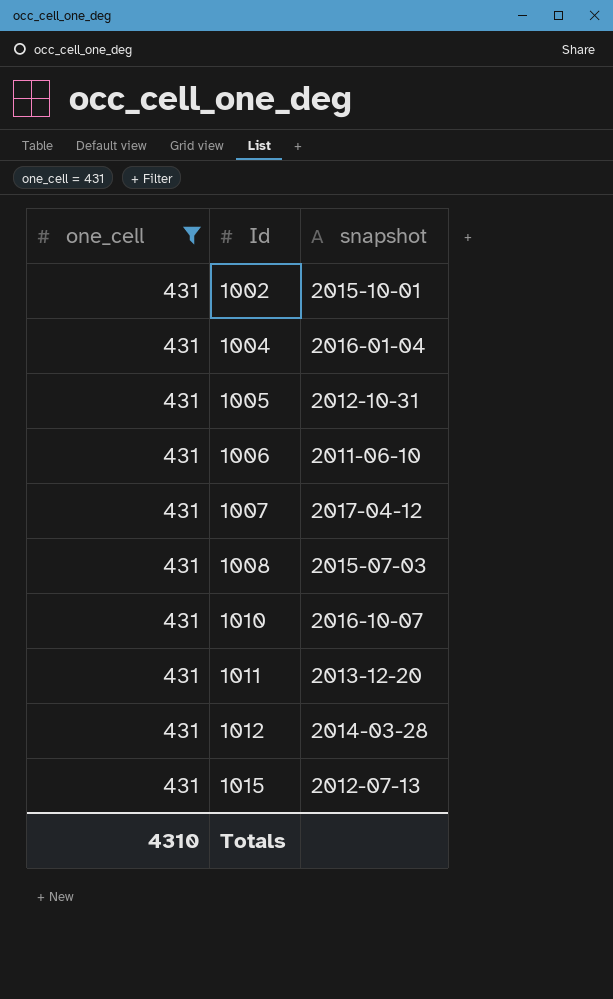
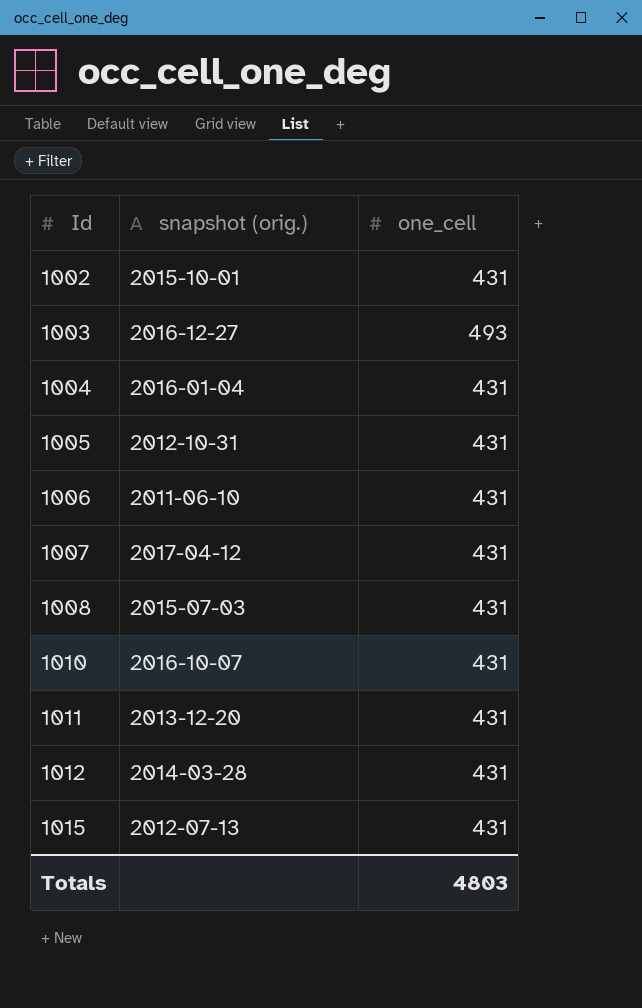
filter: one_cell = 431 -> none
column name: snapshot -> snapshot (orig.)
column one_cell | position: 1 -> 3
Totals | one_cell: 4310 -> 4803

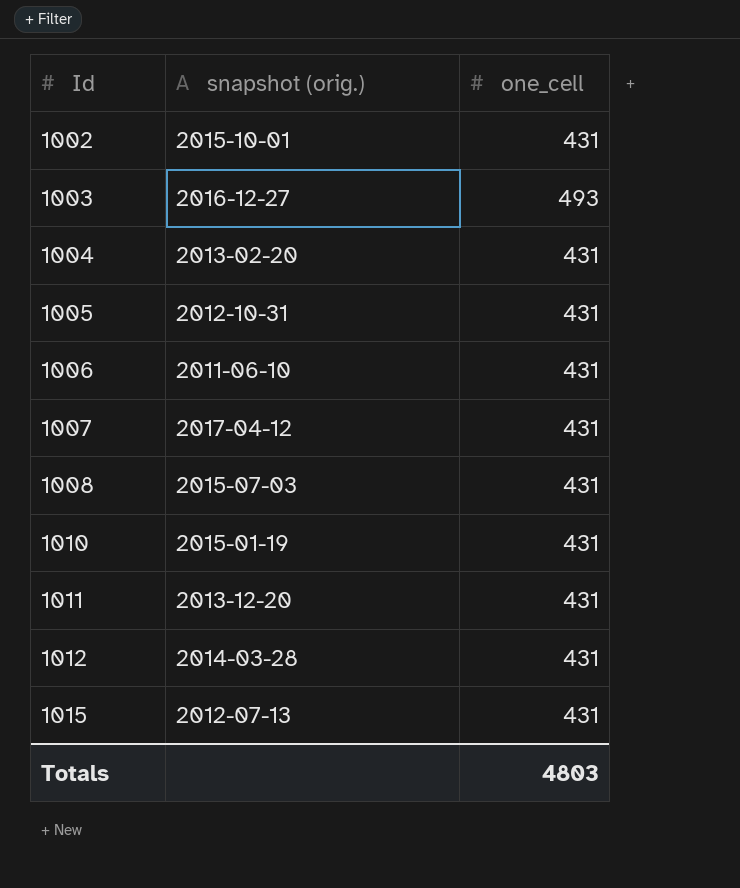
1004 | snapshot (orig.): 2016-01-04 -> 2013-02-20
1010 | snapshot (orig.): 2016-10-07 -> 2015-01-19

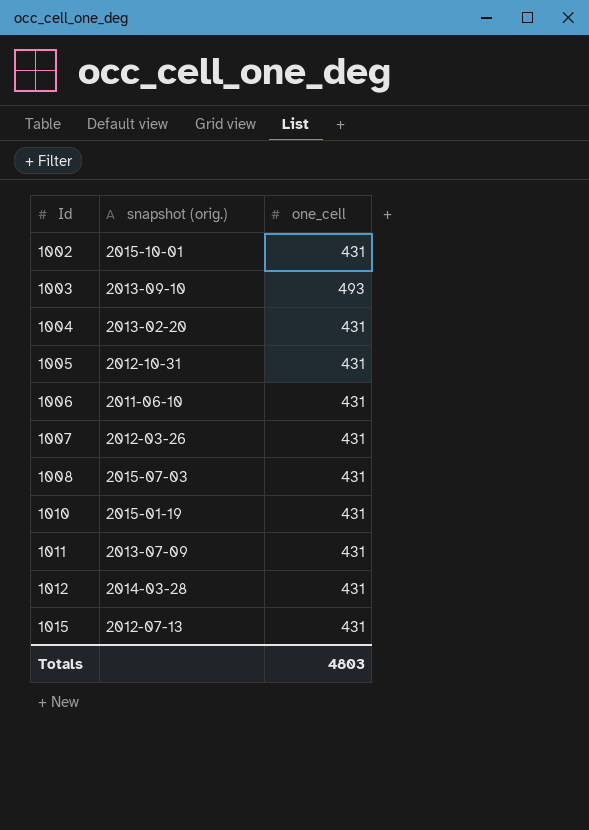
1003 | snapshot (orig.): 2016-12-27 -> 2013-09-10
1007 | snapshot (orig.): 2017-04-12 -> 2012-03-26
1011 | snapshot (orig.): 2013-12-20 -> 2013-07-09

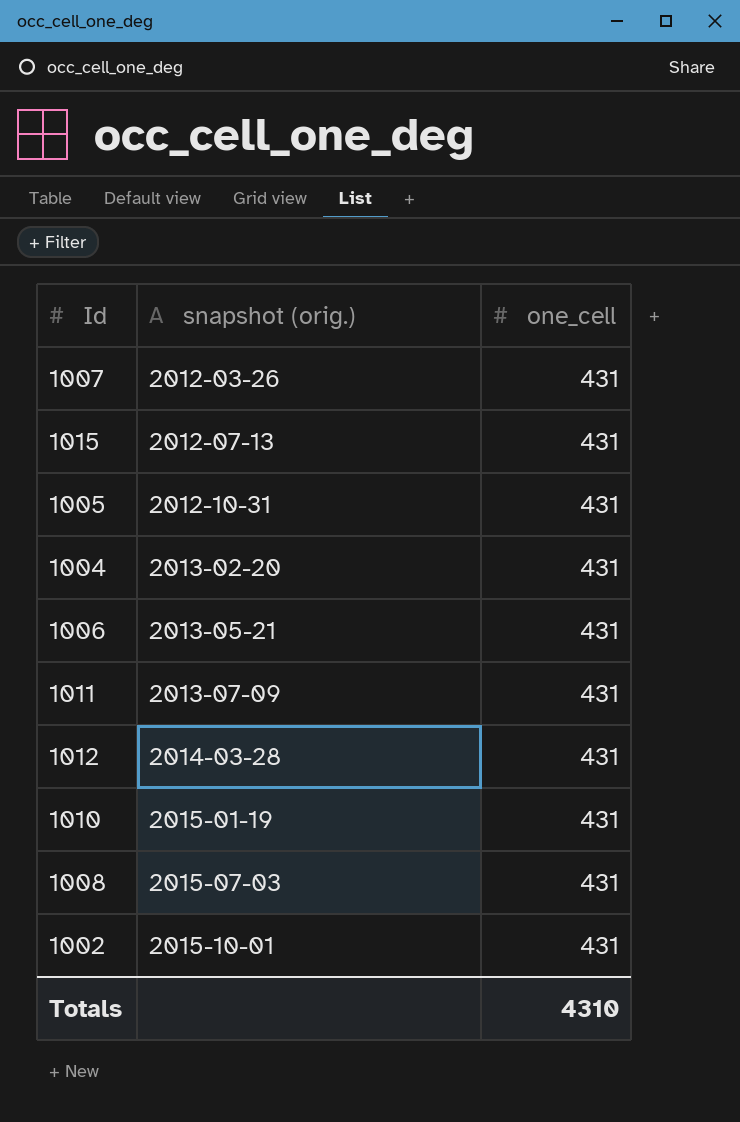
row order: Id ascending -> snapshot (orig.) ascending
row 1003: 2013-09-10 | 493 -> none
1006 | snapshot (orig.): 2011-06-10 -> 2013-05-21
Totals | one_cell: 4803 -> 4310

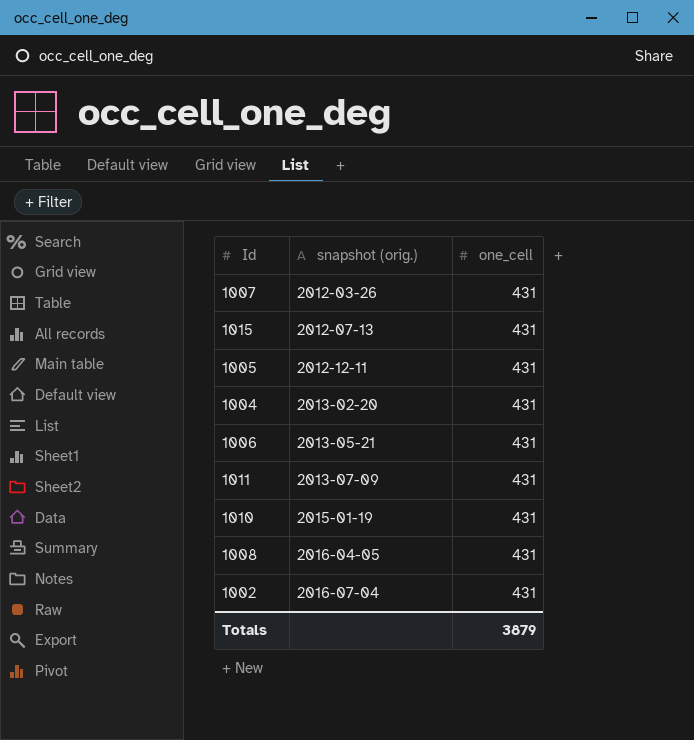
row 1012: 2014-03-28 | 431 -> none
1005 | snapshot (orig.): 2012-10-31 -> 2012-12-11
1008 | snapshot (orig.): 2015-07-03 -> 2016-04-05
1002 | snapshot (orig.): 2015-10-01 -> 2016-07-04
Totals | one_cell: 4310 -> 3879

